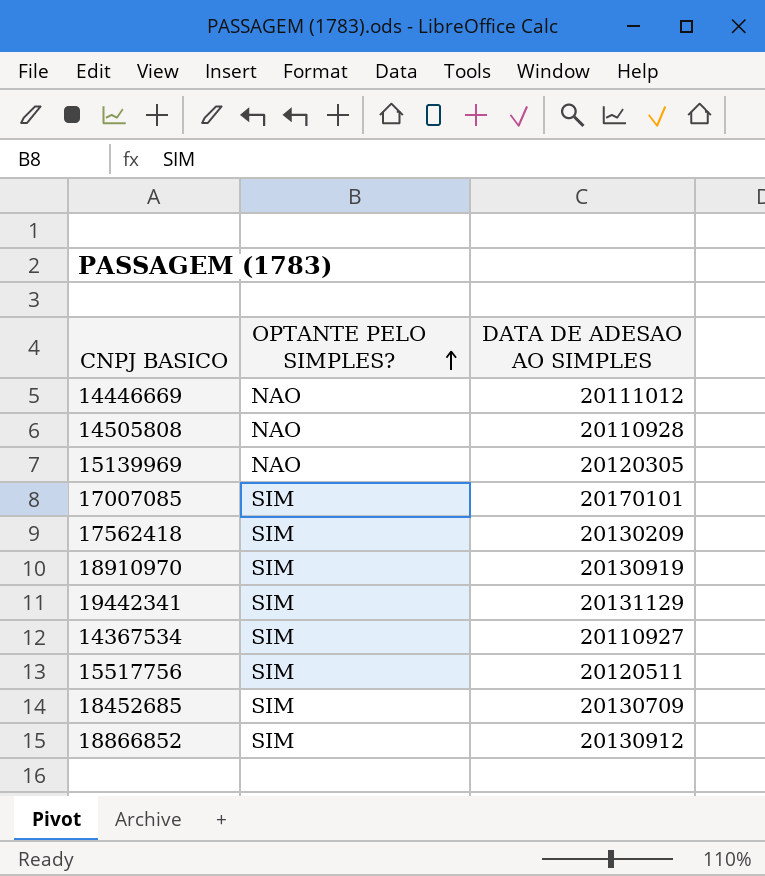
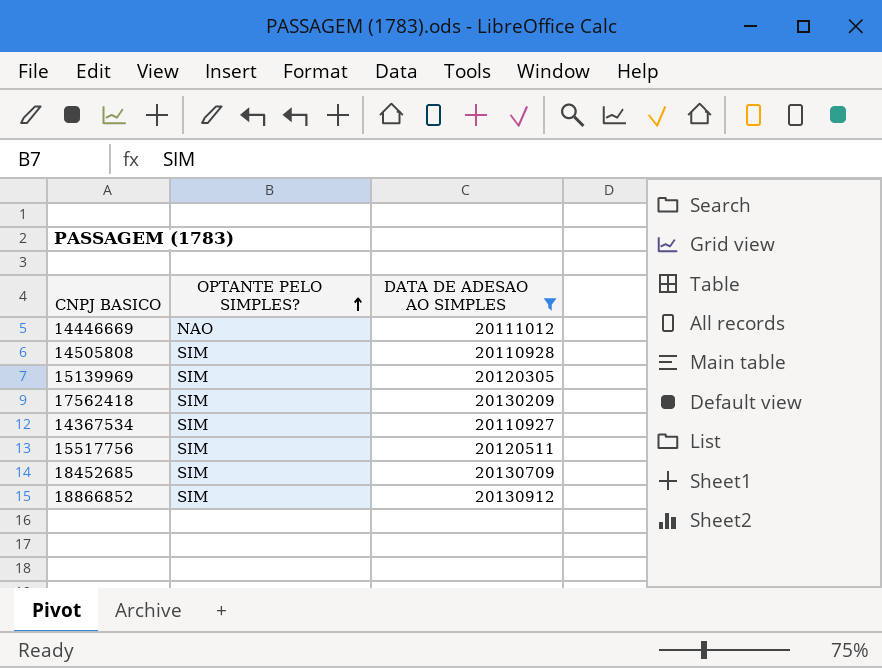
filter: none -> DATA DE ADESAO AO SIMPLES <= 20130912
14505808 | OPTANTE PELO SIMPLES?: NAO -> SIM
15139969 | OPTANTE PELO SIMPLES?: NAO -> SIM

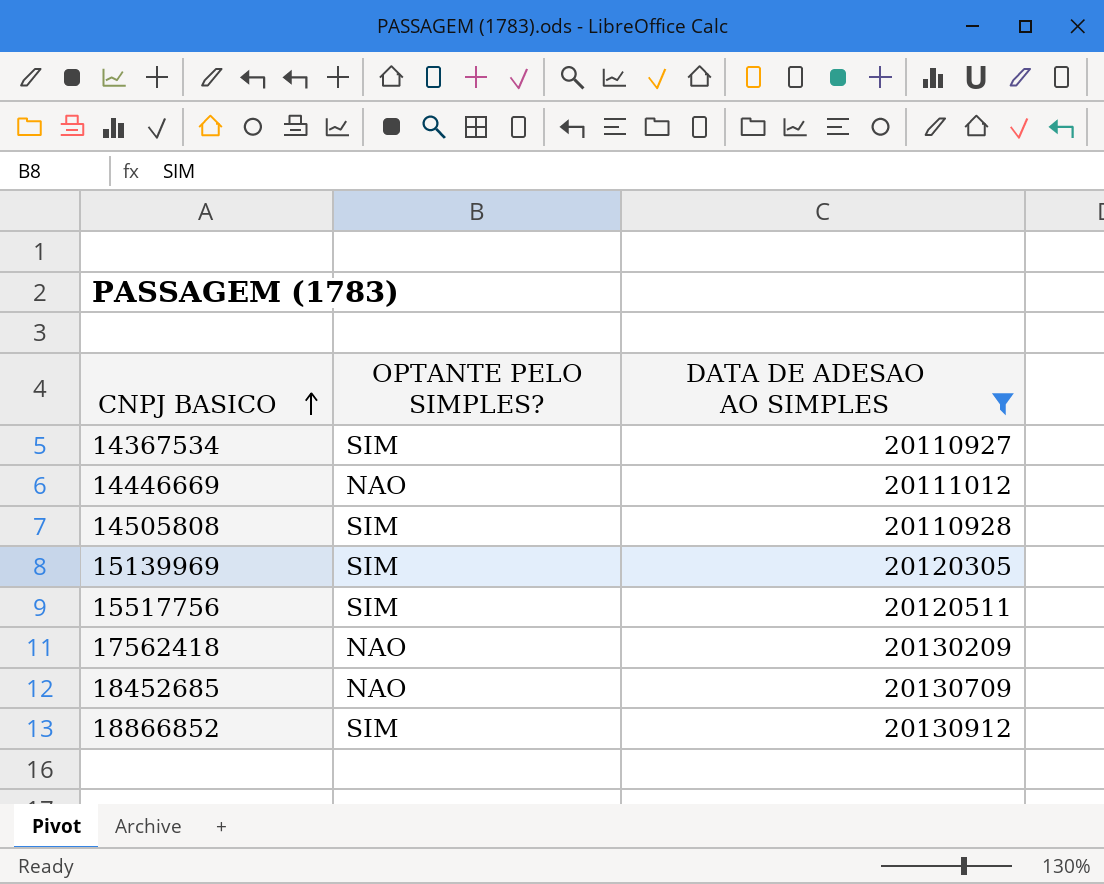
row order: OPTANTE PELO SIMPLES? ascending -> CNPJ BASICO ascending
17562418 | OPTANTE PELO SIMPLES?: SIM -> NAO
18452685 | OPTANTE PELO SIMPLES?: SIM -> NAO

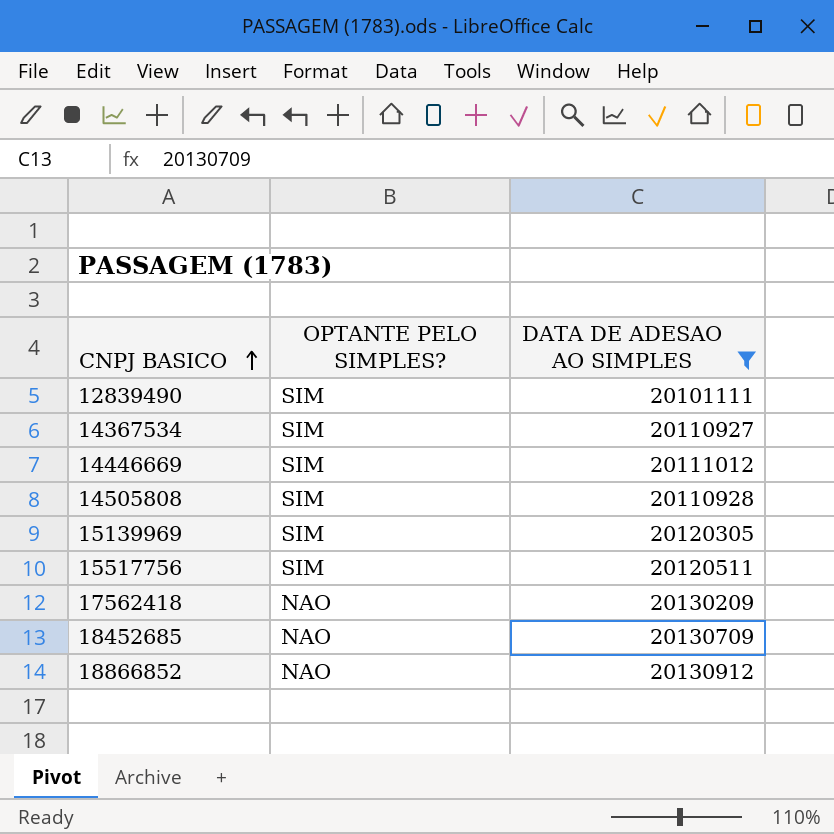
row 12839490: none -> SIM | 20101111
14446669 | OPTANTE PELO SIMPLES?: NAO -> SIM
18866852 | OPTANTE PELO SIMPLES?: SIM -> NAO

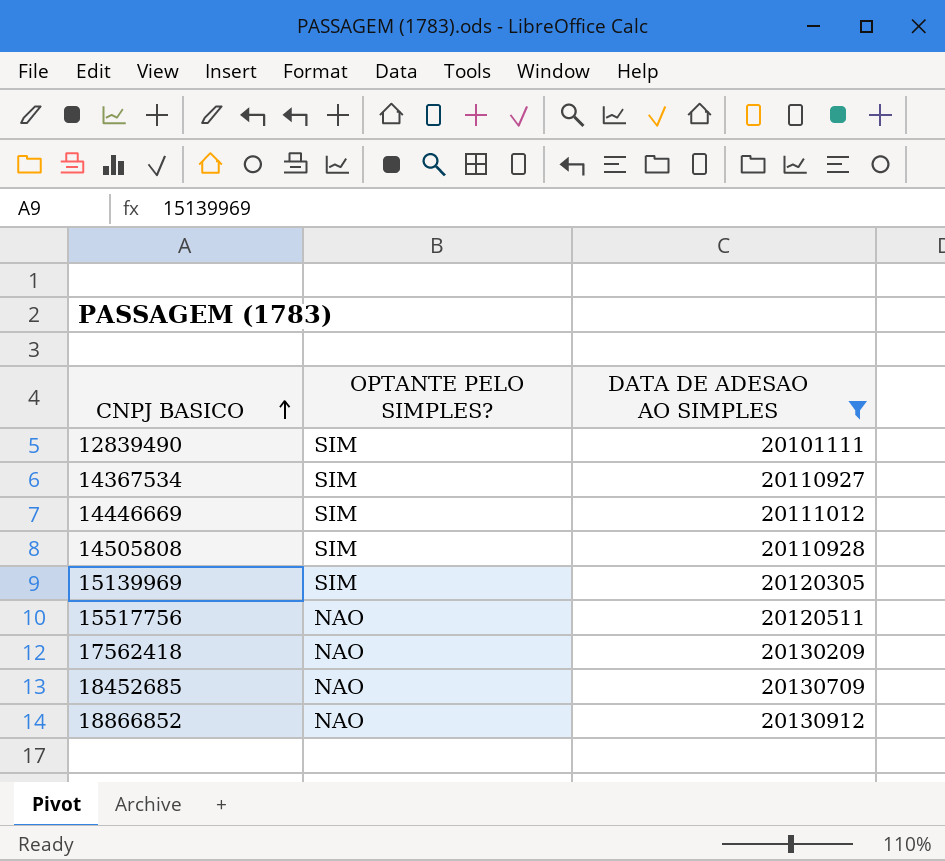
15517756 | OPTANTE PELO SIMPLES?: SIM -> NAO

